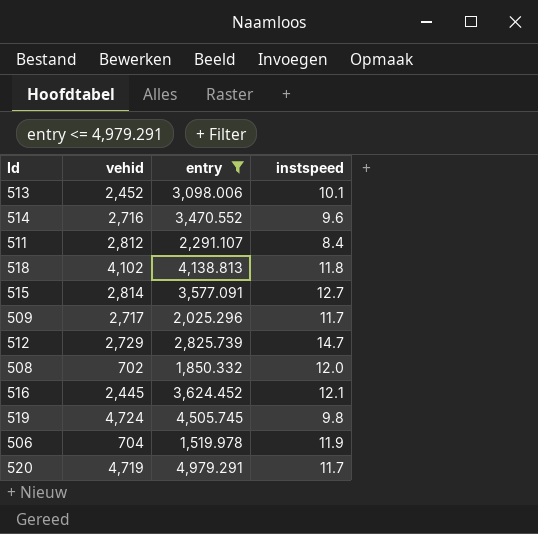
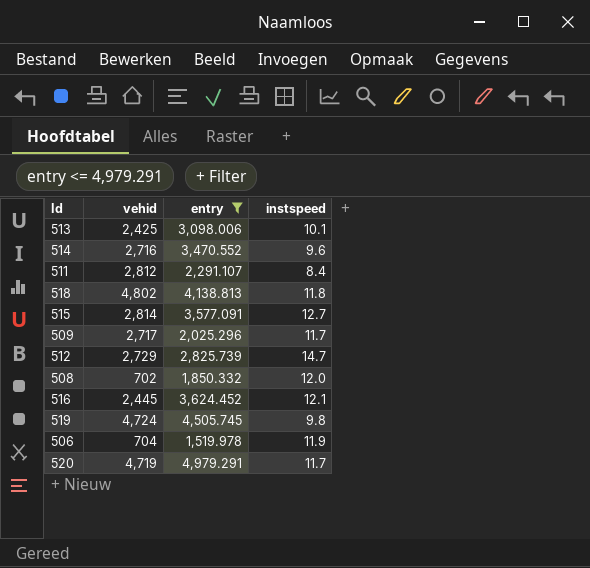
513 | vehid: 2,452 -> 2,425
518 | vehid: 4,102 -> 4,802

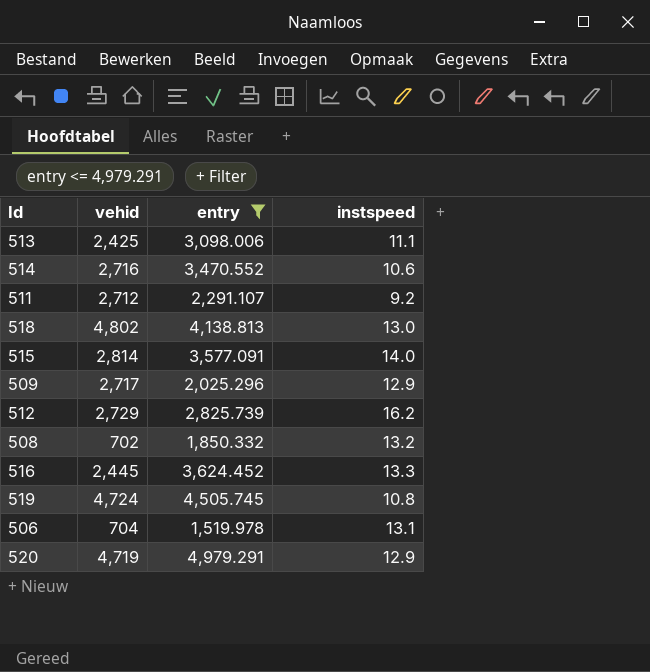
513 | instspeed: 10.1 -> 11.1
514 | instspeed: 9.6 -> 10.6
511 | vehid: 2,812 -> 2,712
511 | instspeed: 8.4 -> 9.2
518 | instspeed: 11.8 -> 13.0
515 | instspeed: 12.7 -> 14.0
509 | instspeed: 11.7 -> 12.9
512 | instspeed: 14.7 -> 16.2
508 | instspeed: 12.0 -> 13.2
516 | instspeed: 12.1 -> 13.3
519 | instspeed: 9.8 -> 10.8
506 | instspeed: 11.9 -> 13.1
520 | instspeed: 11.7 -> 12.9

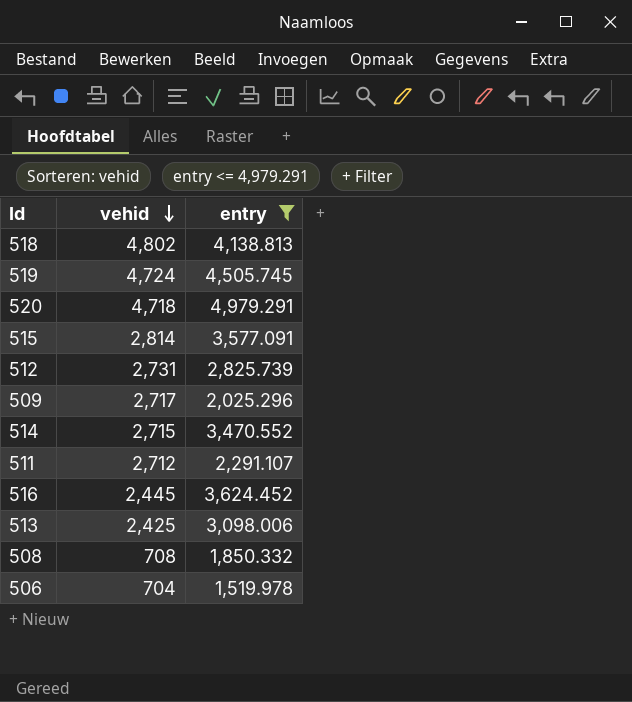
row order: none -> vehid descending
column instspeed | position: 4 -> none
520 | vehid: 4,719 -> 4,718
512 | vehid: 2,729 -> 2,731
514 | vehid: 2,716 -> 2,715
508 | vehid: 702 -> 708

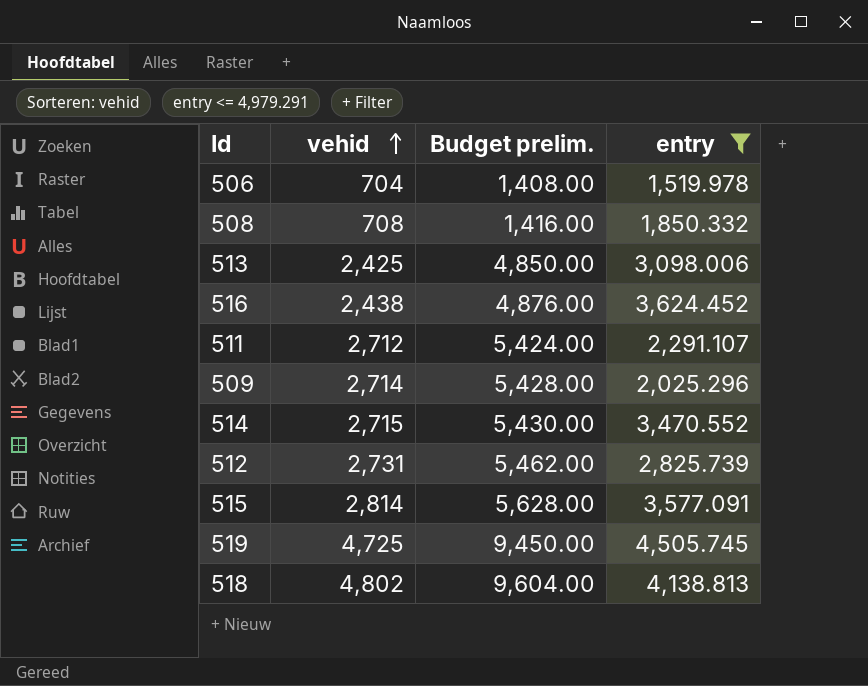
row order: vehid descending -> vehid ascending
column Budget prelim. | formula: none -> [vehid] * 2
row 520: 4,718 | 4,979.291 -> none
516 | vehid: 2,445 -> 2,438
509 | vehid: 2,717 -> 2,714
519 | vehid: 4,724 -> 4,725

